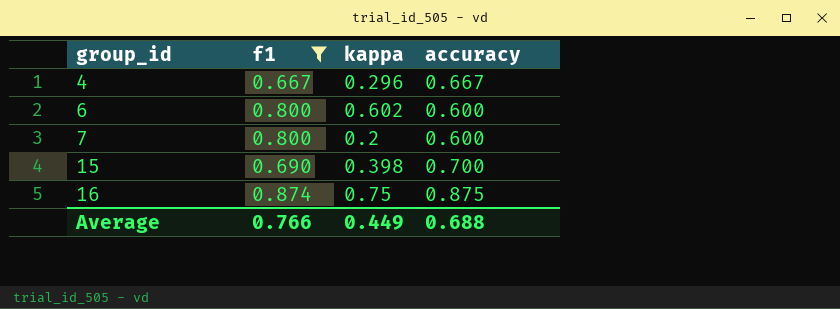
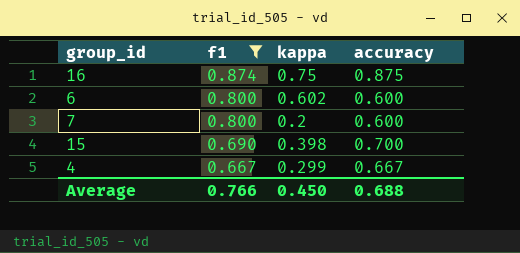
row order: group_id ascending -> f1 descending
4 | kappa: 0.296 -> 0.299
Average | kappa: 0.449 -> 0.450

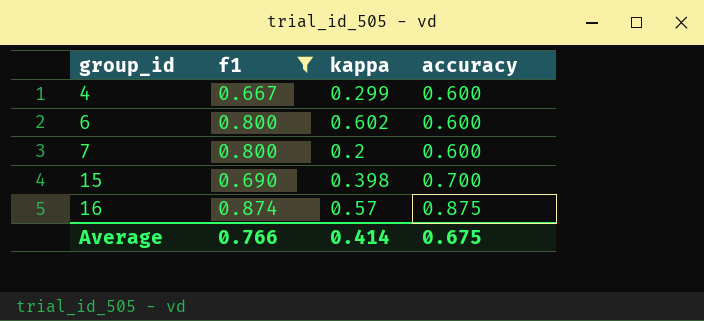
row order: f1 descending -> group_id ascending
4 | accuracy: 0.667 -> 0.600
16 | kappa: 0.75 -> 0.57
Average | kappa: 0.450 -> 0.414
Average | accuracy: 0.688 -> 0.675

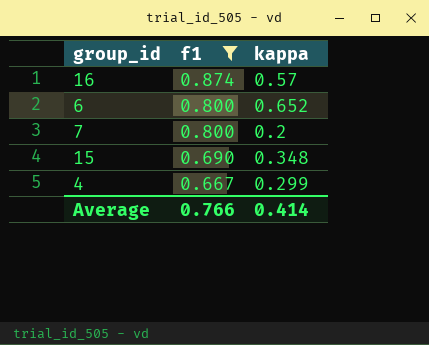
row order: group_id ascending -> f1 descending
column accuracy | position: 4 -> none
6 | kappa: 0.602 -> 0.652
15 | kappa: 0.398 -> 0.348

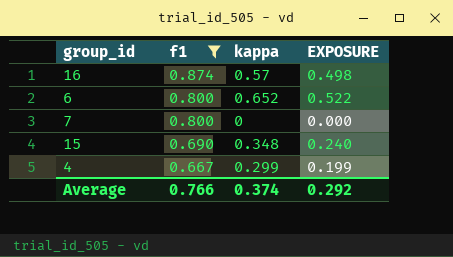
column EXPOSURE | formula: none -> [f1] * [kappa]
7 | kappa: 0.2 -> 0
Average | kappa: 0.414 -> 0.374

